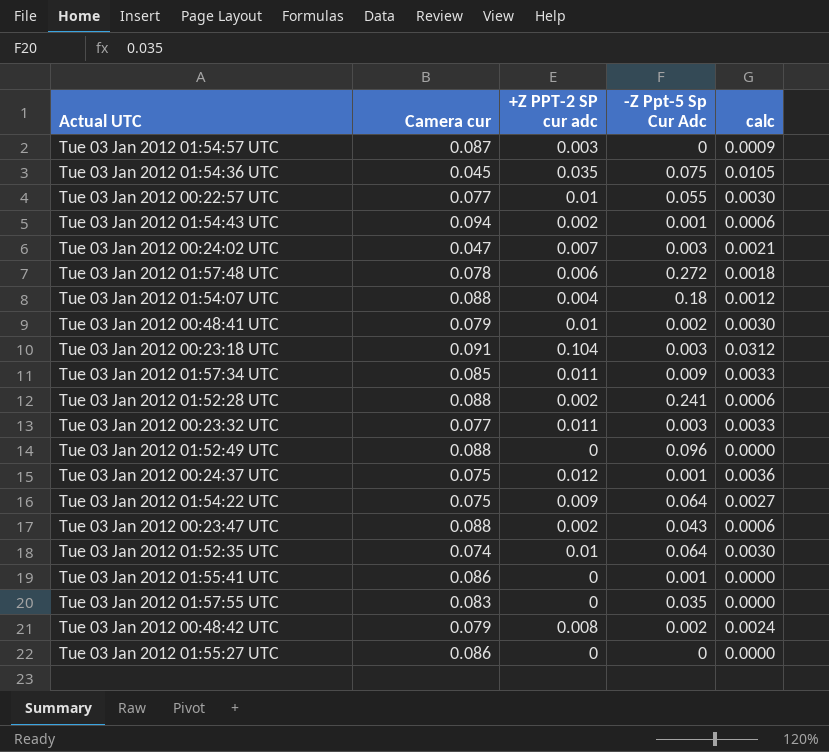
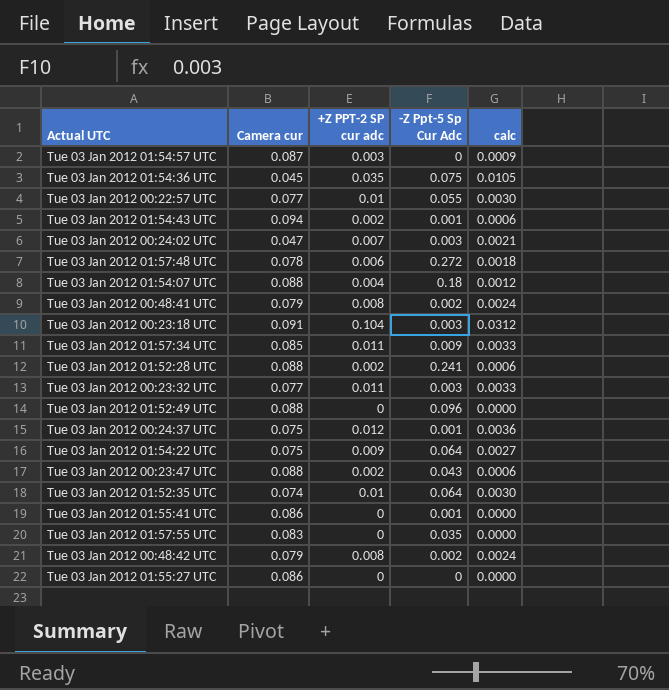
Tue 03 Jan 2012 00:48:41 UTC | +Z PPT-2 SP cur adc: 0.01 -> 0.008
Tue 03 Jan 2012 00:48:41 UTC | calc: 0.0030 -> 0.0024

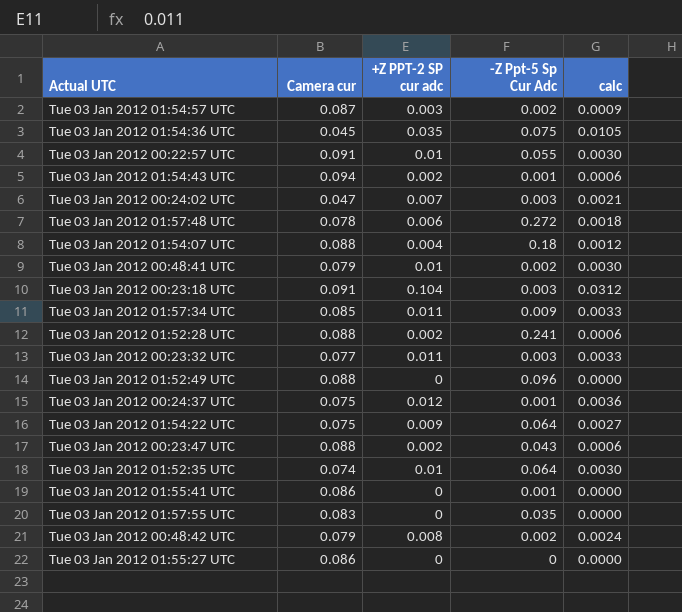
Tue 03 Jan 2012 01:54:57 UTC | -Z Ppt-5 Sp Cur Adc: 0 -> 0.002
Tue 03 Jan 2012 00:22:57 UTC | Camera cur: 0.077 -> 0.091
Tue 03 Jan 2012 00:48:41 UTC | +Z PPT-2 SP cur adc: 0.008 -> 0.01
Tue 03 Jan 2012 00:48:41 UTC | calc: 0.0024 -> 0.0030

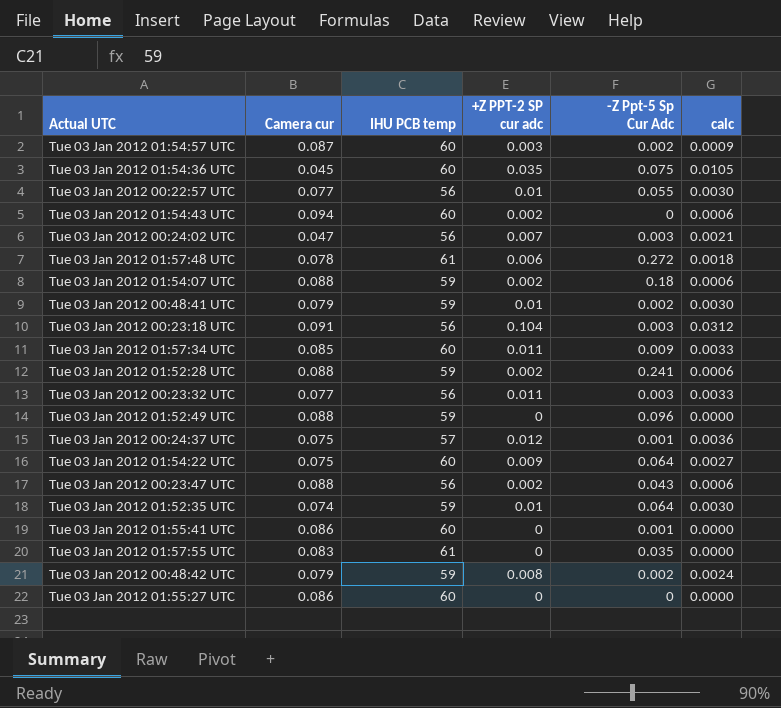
column IHU PCB temp | position: none -> 3
Tue 03 Jan 2012 00:22:57 UTC | Camera cur: 0.091 -> 0.077
Tue 03 Jan 2012 01:54:43 UTC | -Z Ppt-5 Sp Cur Adc: 0.001 -> 0
Tue 03 Jan 2012 01:54:07 UTC | +Z PPT-2 SP cur adc: 0.004 -> 0.002
Tue 03 Jan 2012 01:54:07 UTC | calc: 0.0012 -> 0.0006

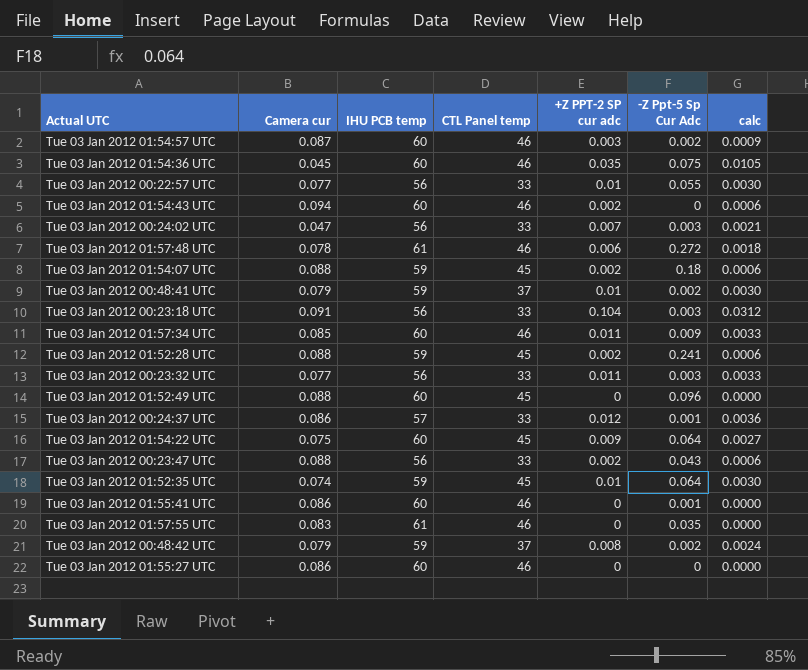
column CTL Panel temp | position: none -> 4
Tue 03 Jan 2012 01:52:49 UTC | IHU PCB temp: 59 -> 60
Tue 03 Jan 2012 00:24:37 UTC | Camera cur: 0.075 -> 0.086

